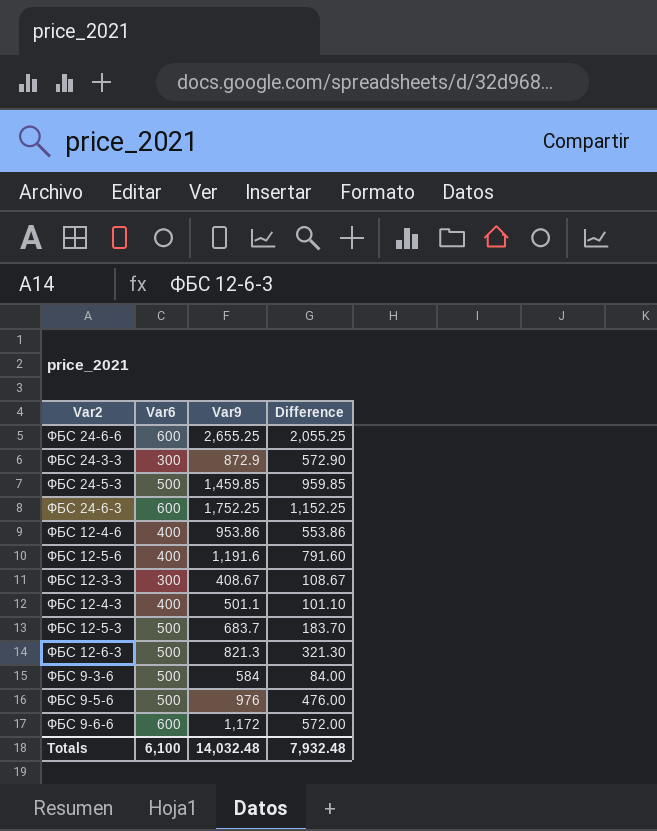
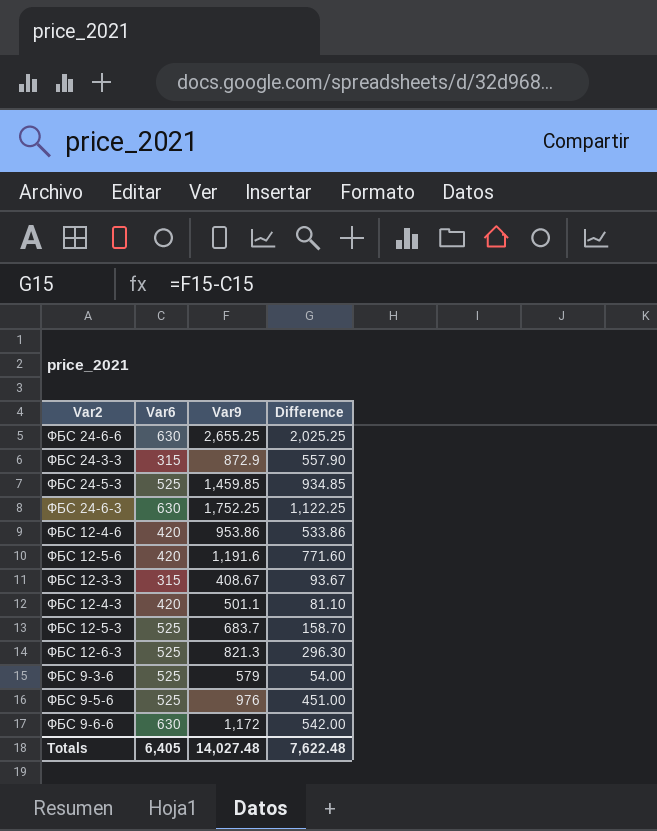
ФБС 24-6-6 | Var6: 600 -> 630
ФБС 24-6-6 | Difference: 2,055.25 -> 2,025.25
ФБС 24-3-3 | Var6: 300 -> 315
ФБС 24-3-3 | Difference: 572.90 -> 557.90
ФБС 24-5-3 | Var6: 500 -> 525
ФБС 24-5-3 | Difference: 959.85 -> 934.85
ФБС 24-6-3 | Var6: 600 -> 630
ФБС 24-6-3 | Difference: 1,152.25 -> 1,122.25
ФБС 12-4-6 | Var6: 400 -> 420
ФБС 12-4-6 | Difference: 553.86 -> 533.86
ФБС 12-5-6 | Var6: 400 -> 420
ФБС 12-5-6 | Difference: 791.60 -> 771.60
ФБС 12-3-3 | Var6: 300 -> 315
ФБС 12-3-3 | Difference: 108.67 -> 93.67
ФБС 12-4-3 | Var6: 400 -> 420
ФБС 12-4-3 | Difference: 101.10 -> 81.10
ФБС 12-5-3 | Var6: 500 -> 525
ФБС 12-5-3 | Difference: 183.70 -> 158.70
ФБС 12-6-3 | Var6: 500 -> 525
ФБС 12-6-3 | Difference: 321.30 -> 296.30
ФБС 9-3-6 | Var6: 500 -> 525
ФБС 9-3-6 | Var9: 584 -> 579
ФБС 9-3-6 | Difference: 84.00 -> 54.00
ФБС 9-5-6 | Var6: 500 -> 525
ФБС 9-5-6 | Difference: 476.00 -> 451.00
ФБС 9-6-6 | Var6: 600 -> 630
ФБС 9-6-6 | Difference: 572.00 -> 542.00
Totals | Var6: 6,100 -> 6,405
Totals | Var9: 14,032.48 -> 14,027.48
Totals | Difference: 7,932.48 -> 7,622.48

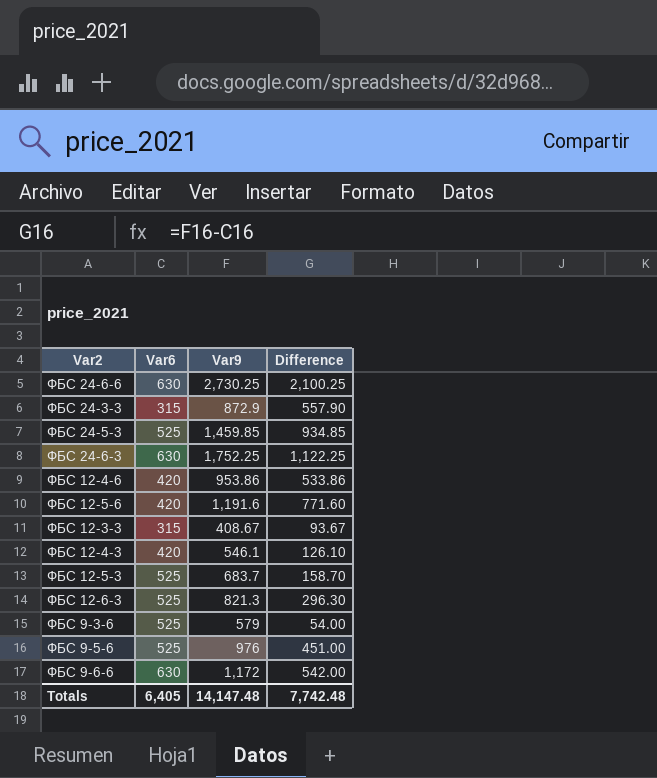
ФБС 24-6-6 | Var9: 2,655.25 -> 2,730.25
ФБС 24-6-6 | Difference: 2,025.25 -> 2,100.25
ФБС 12-4-3 | Var9: 501.1 -> 546.1
ФБС 12-4-3 | Difference: 81.10 -> 126.10
Totals | Var9: 14,027.48 -> 14,147.48
Totals | Difference: 7,622.48 -> 7,742.48

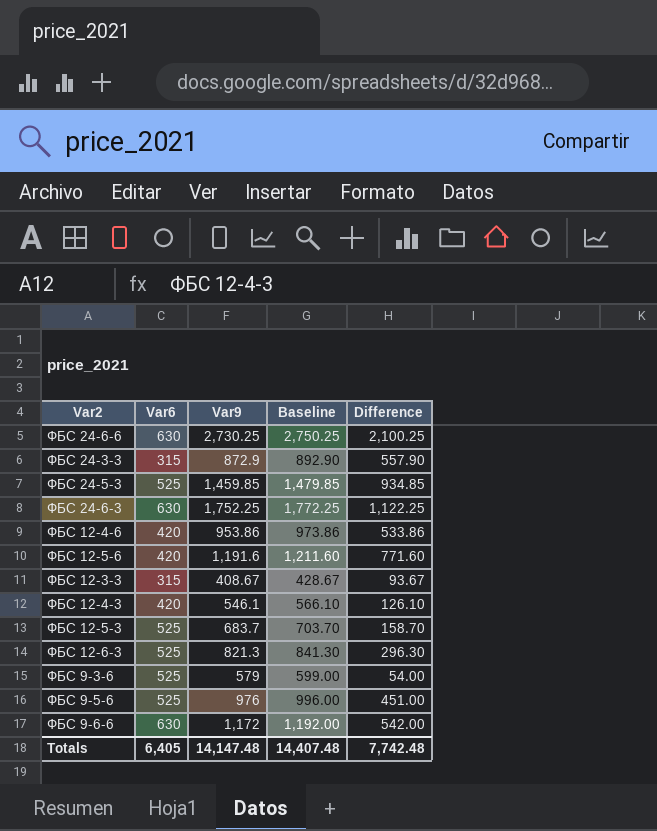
column Baseline | formula: none -> [Var9] + 20

